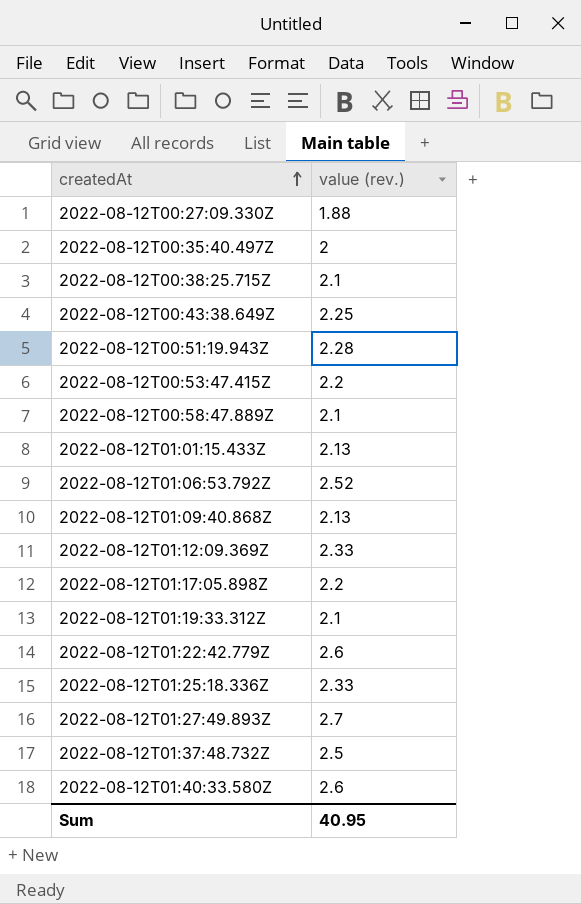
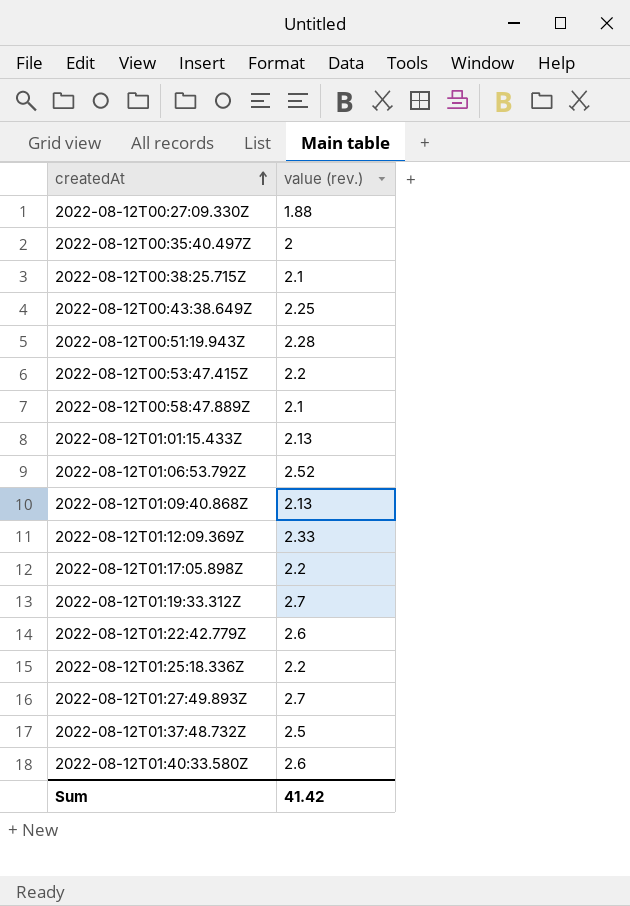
2022-08-12T01:19:33.312Z | value (rev.): 2.1 -> 2.7
2022-08-12T01:25:18.336Z | value (rev.): 2.33 -> 2.2
Sum | value (rev.): 40.95 -> 41.42

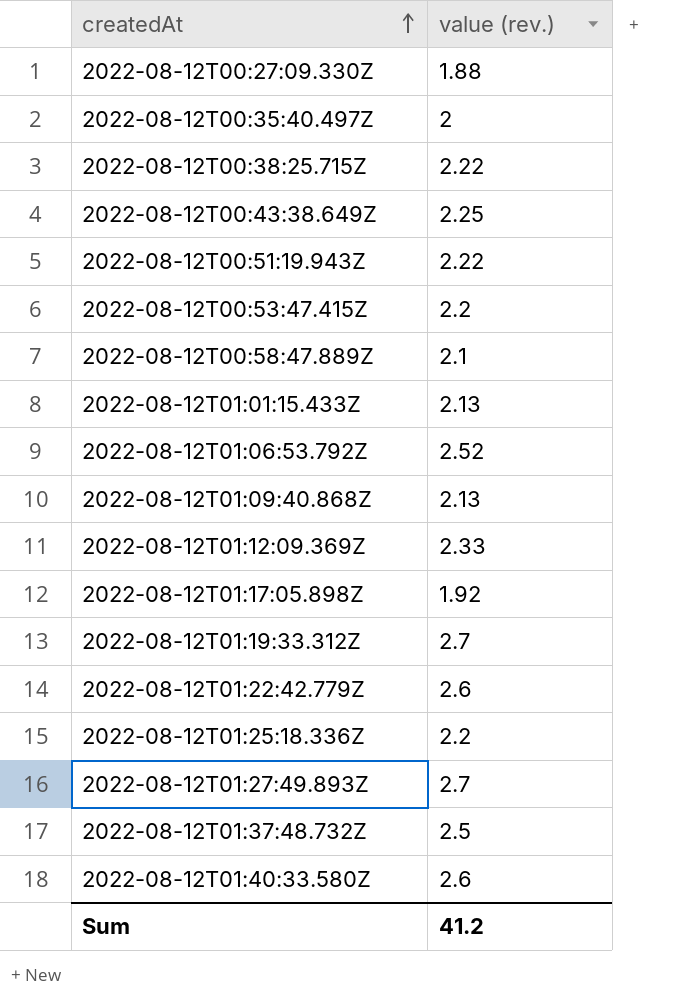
2022-08-12T00:38:25.715Z | value (rev.): 2.1 -> 2.22
2022-08-12T00:51:19.943Z | value (rev.): 2.28 -> 2.22
2022-08-12T01:17:05.898Z | value (rev.): 2.2 -> 1.92
Sum | value (rev.): 41.42 -> 41.2

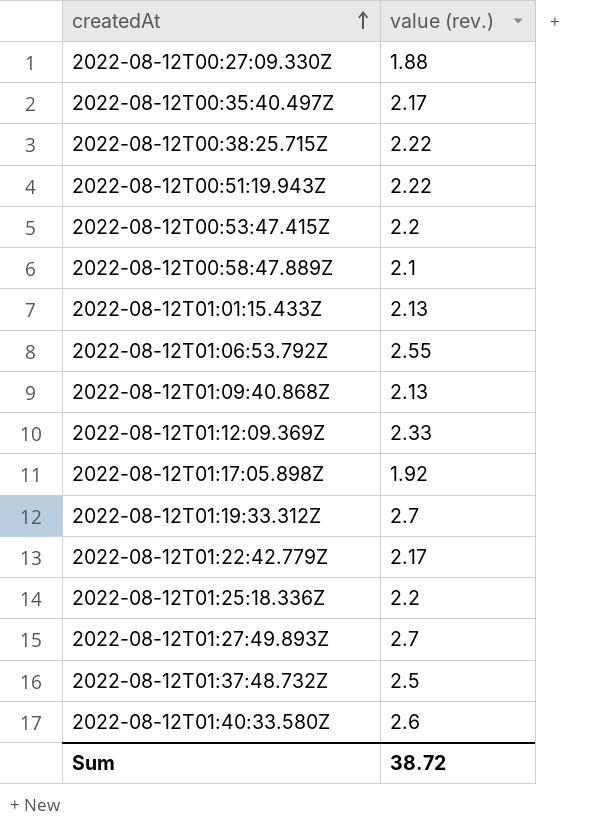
row 2022-08-12T00:43:38.649Z: 2.25 -> none
2022-08-12T00:35:40.497Z | value (rev.): 2 -> 2.17
2022-08-12T01:06:53.792Z | value (rev.): 2.52 -> 2.55
2022-08-12T01:22:42.779Z | value (rev.): 2.6 -> 2.17
Sum | value (rev.): 41.2 -> 38.72

